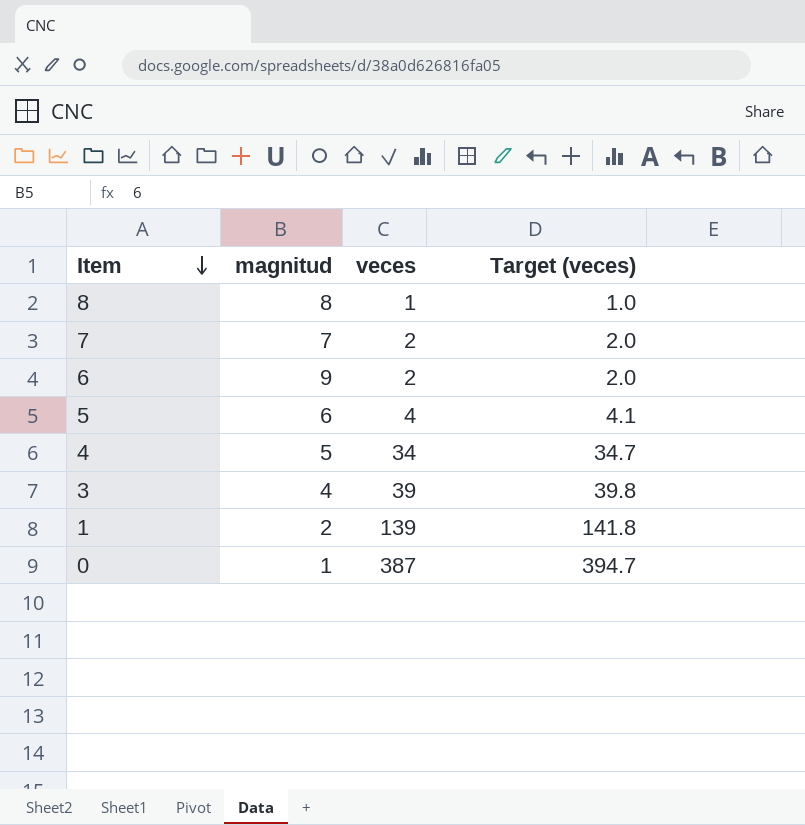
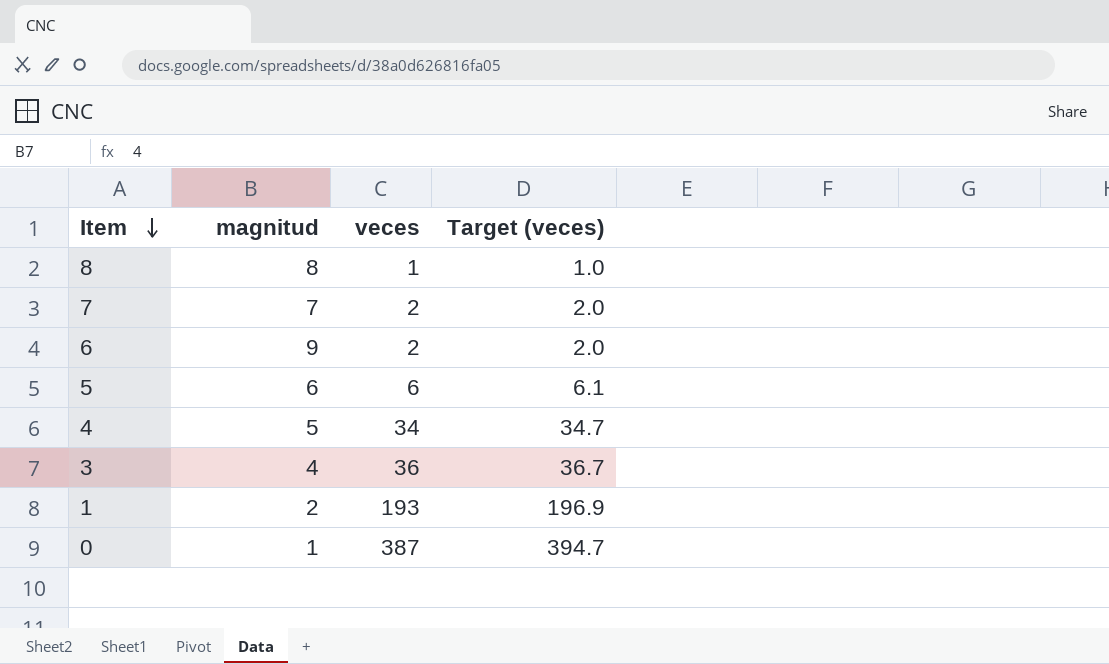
5 | veces: 4 -> 6
5 | Target (veces): 4.1 -> 6.1
3 | veces: 39 -> 36
3 | Target (veces): 39.8 -> 36.7
1 | veces: 139 -> 193
1 | Target (veces): 141.8 -> 196.9

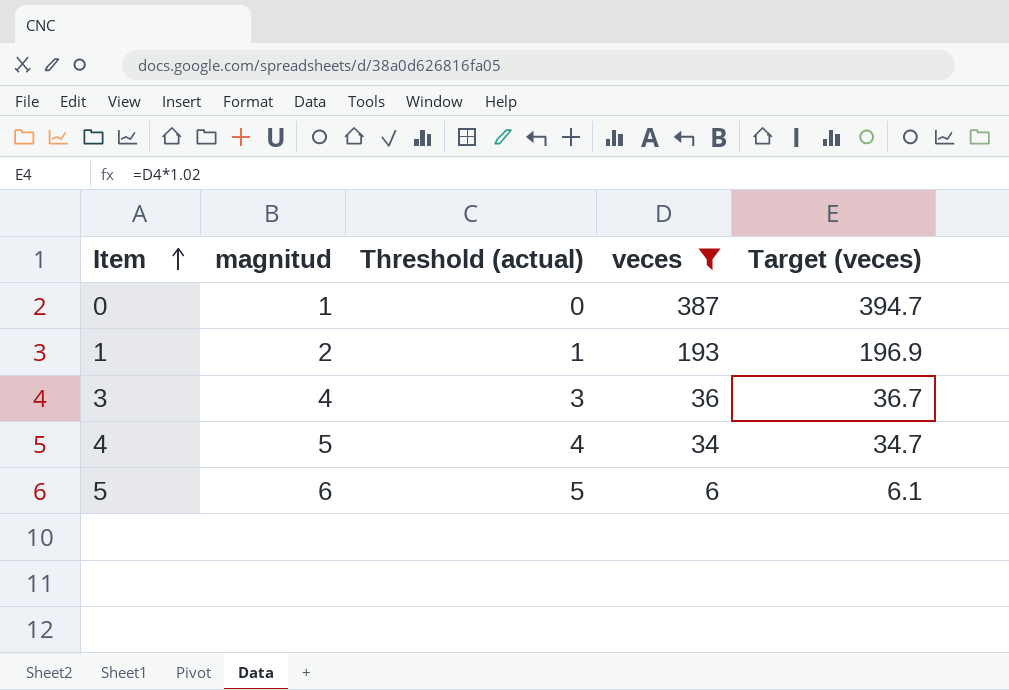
filter: none -> veces >= 6
row order: Item descending -> Item ascending
column Threshold (actual) | formula: none -> [magnitud] - 1

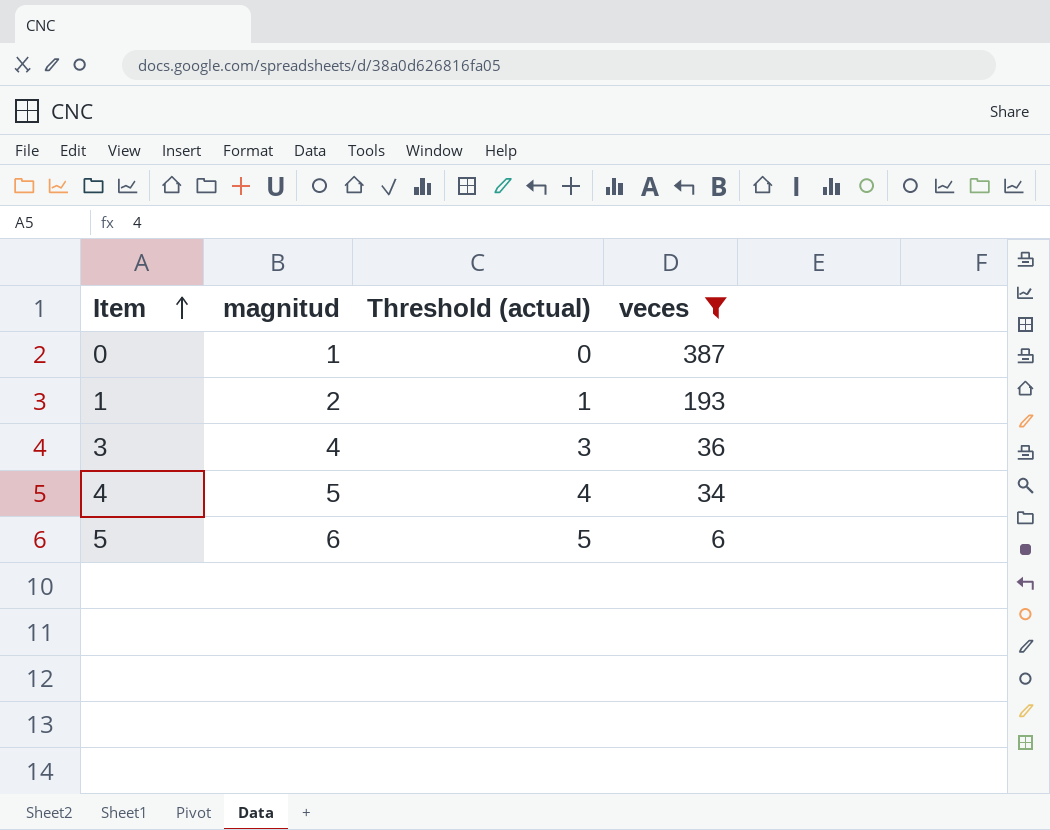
column Target (veces) | formula: [veces] * 1.02 -> none

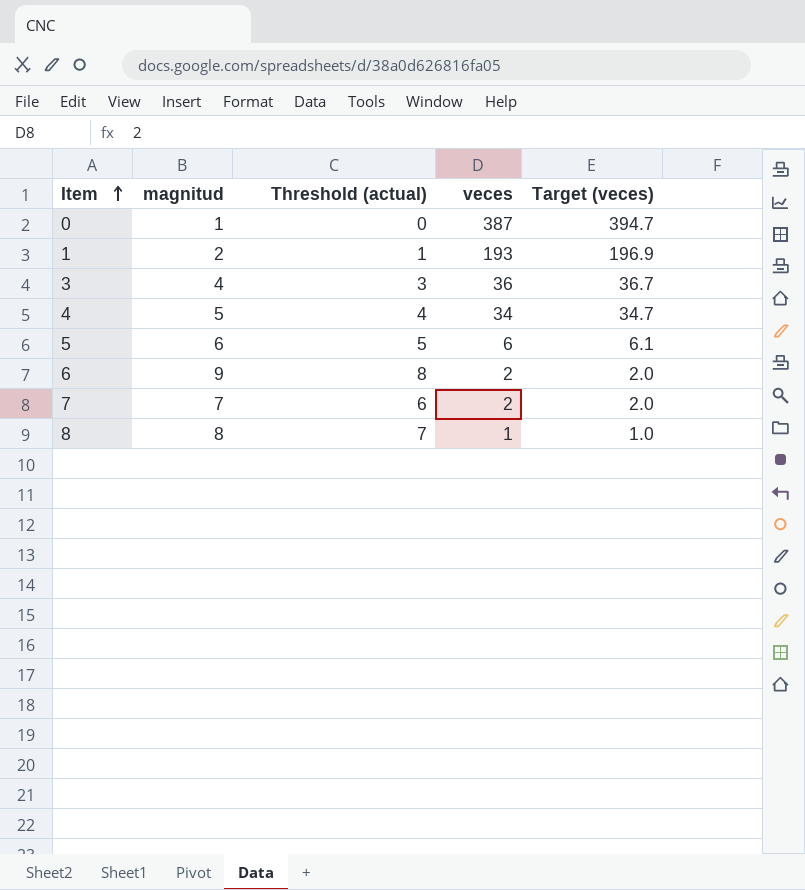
filter: veces >= 6 -> none
column Target (veces) | formula: none -> [veces] * 1.02

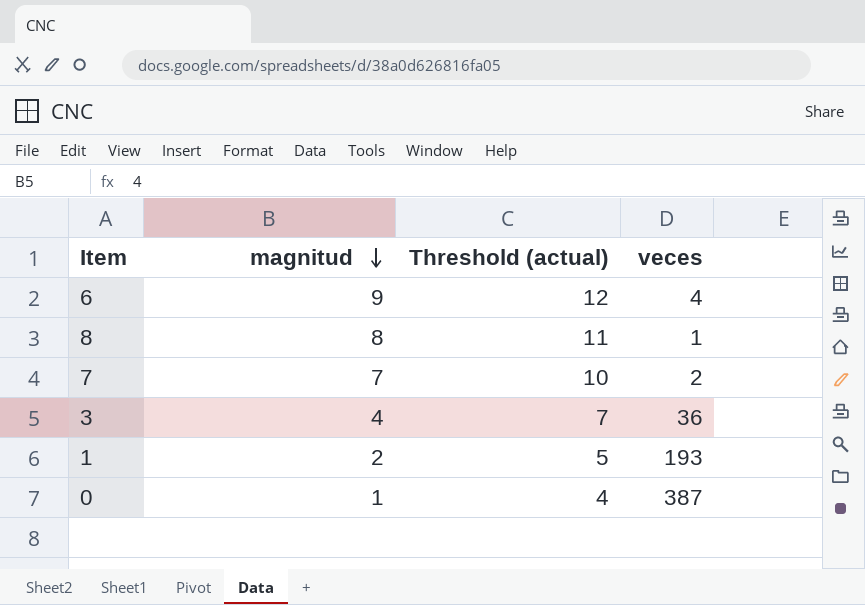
row order: Item ascending -> magnitud descending
column Target (veces) | formula: [veces] * 1.02 -> none
column Threshold (actual) | formula: [magnitud] - 1 -> [magnitud] + 3
row 4: 5 | 4 | 34 | 34.7 -> none
row 5: 6 | 5 | 6 | 6.1 -> none
6 | veces: 2 -> 4

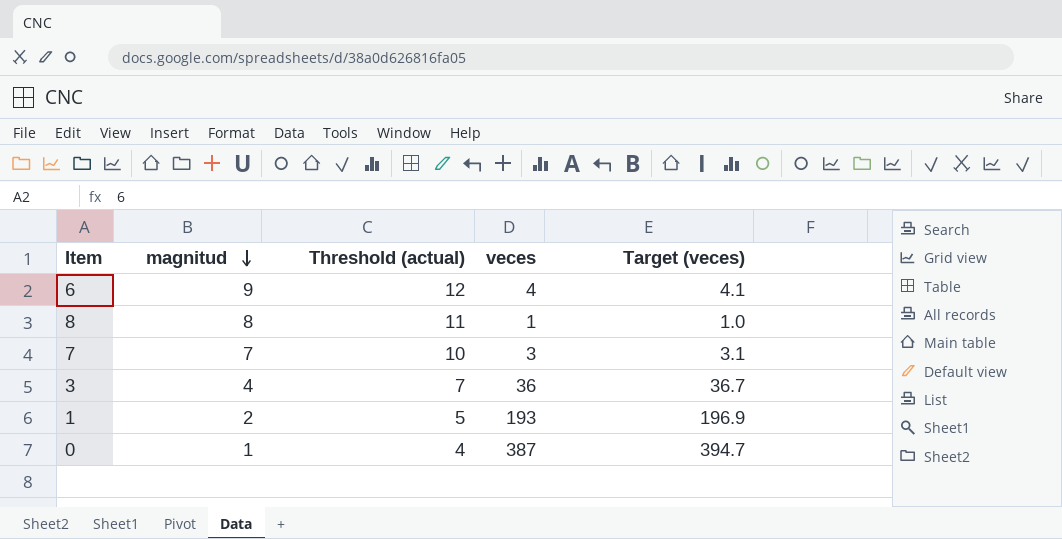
column Target (veces) | formula: none -> [veces] * 1.02
7 | veces: 2 -> 3

